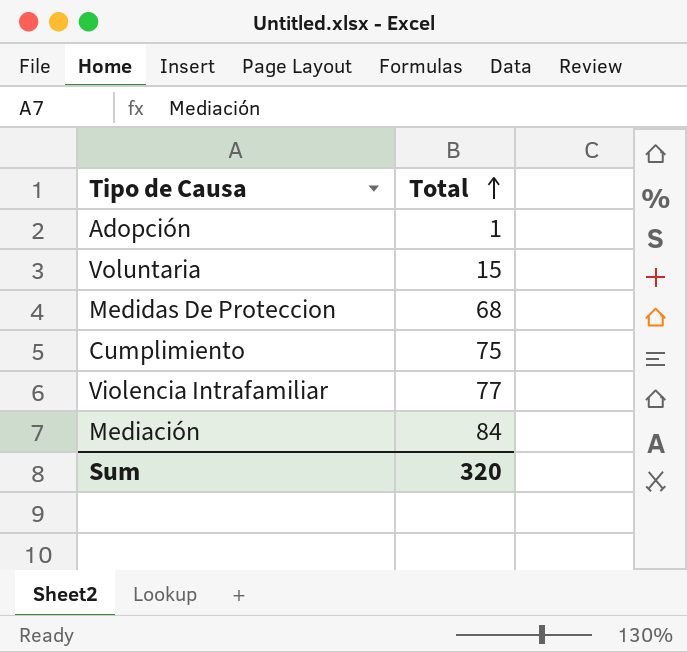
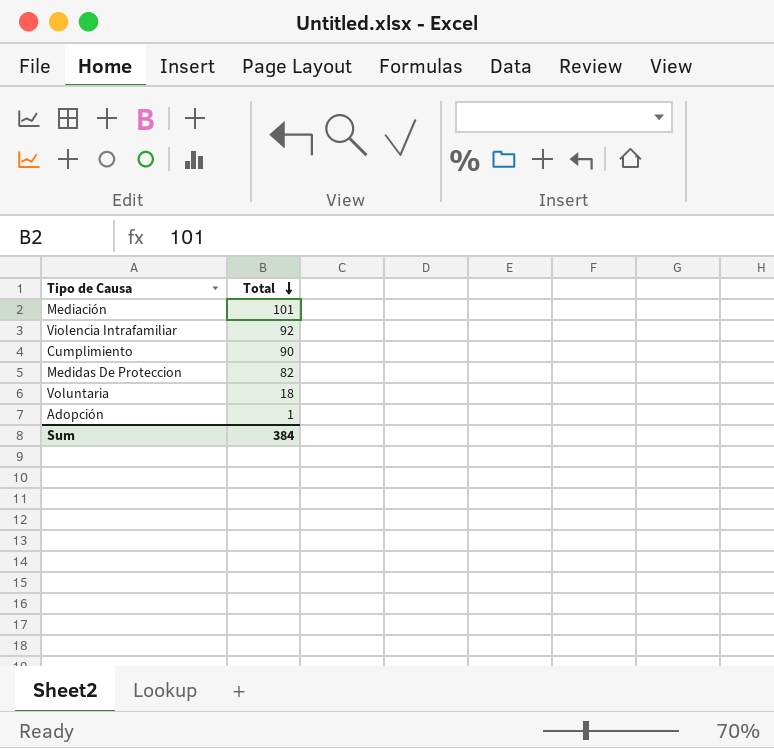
row order: Total ascending -> Total descending
Mediación | Total: 84 -> 101
Violencia Intrafamiliar | Total: 77 -> 92
Cumplimiento | Total: 75 -> 90
Medidas De Proteccion | Total: 68 -> 82
Voluntaria | Total: 15 -> 18
Sum | Total: 320 -> 384

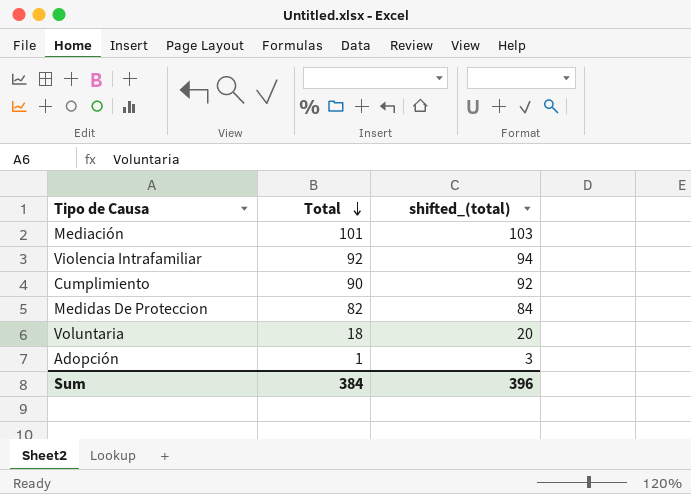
column shifted_(total) | formula: none -> [Total] + 2

